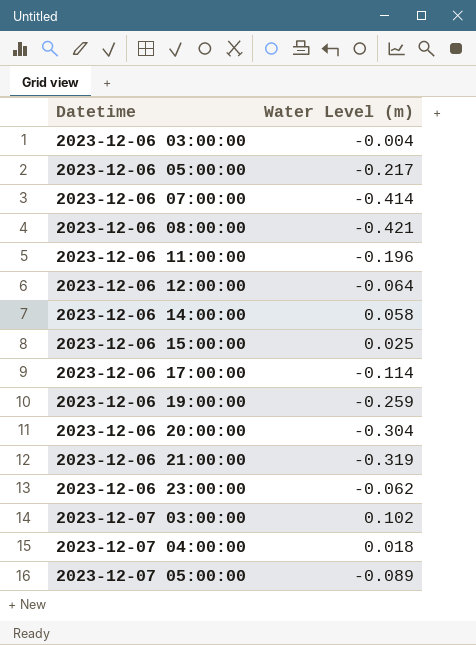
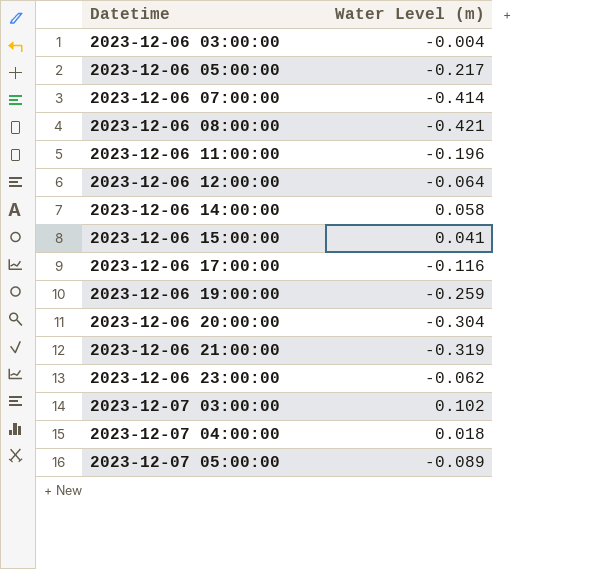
2023-12-06 15:00:00 | Water Level (m): 0.025 -> 0.041
2023-12-06 17:00:00 | Water Level (m): -0.114 -> -0.116

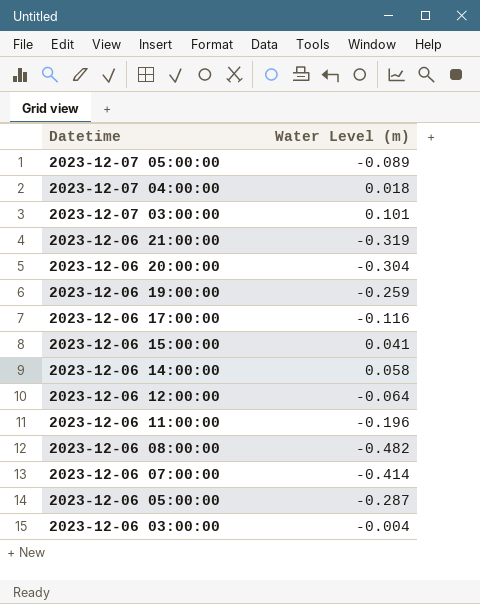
row order: Datetime ascending -> Datetime descending
row 2023-12-06 23:00:00: -0.062 -> none
2023-12-07 03:00:00 | Water Level (m): 0.102 -> 0.101
2023-12-06 08:00:00 | Water Level (m): -0.421 -> -0.482
2023-12-06 05:00:00 | Water Level (m): -0.217 -> -0.287

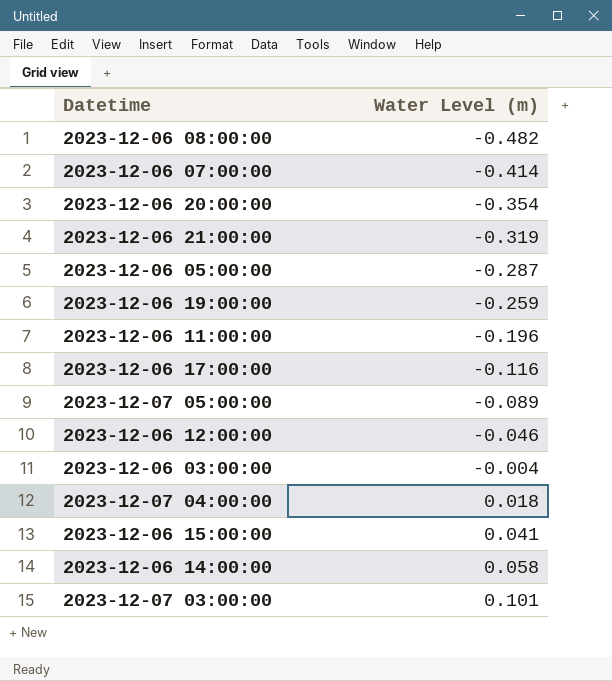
row order: Datetime descending -> Water Level (m) ascending
2023-12-06 20:00:00 | Water Level (m): -0.304 -> -0.354
2023-12-06 12:00:00 | Water Level (m): -0.064 -> -0.046

